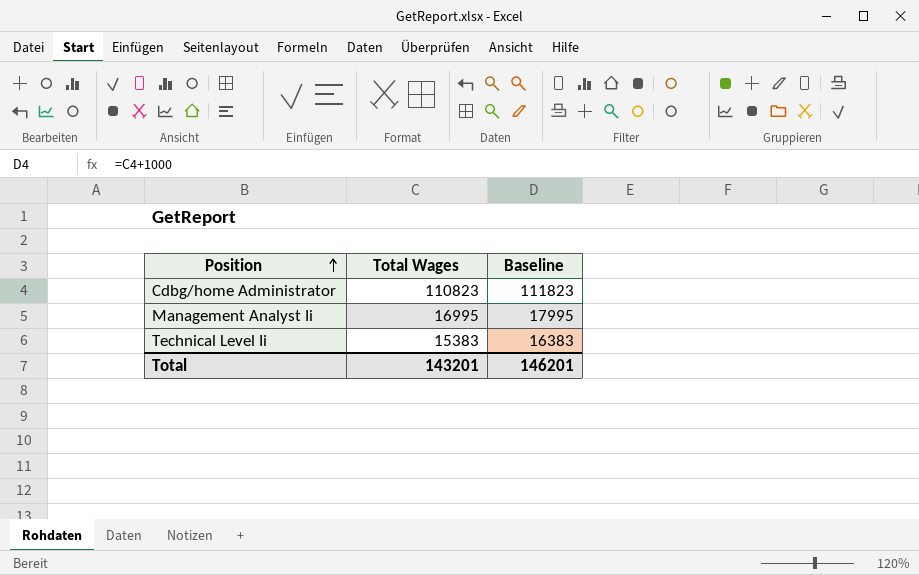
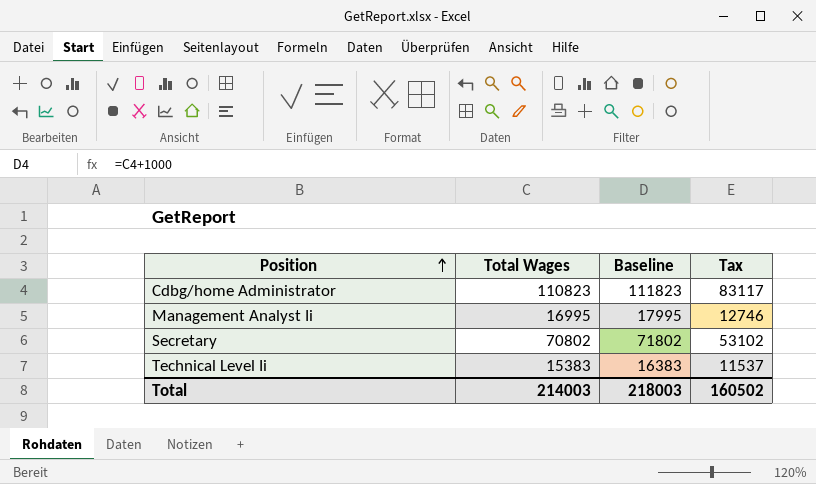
column Tax | formula: none -> [Total Wages] * 0.75
row Secretary: none -> 70802 | 71802 | 53102
Total | Total Wages: 143201 -> 214003
Total | Baseline: 146201 -> 218003

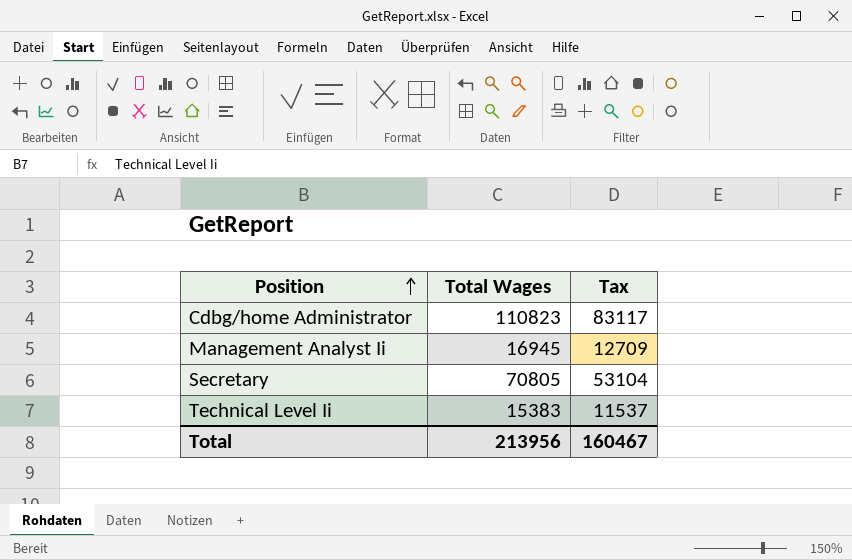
column Baseline | formula: [Total Wages] + 1000 -> none
Management Analyst Ii | Total Wages: 16995 -> 16945
Management Analyst Ii | Tax: 12746 -> 12709
Secretary | Total Wages: 70802 -> 70805
Secretary | Tax: 53102 -> 53104
Total | Total Wages: 214003 -> 213956
Total | Tax: 160502 -> 160467

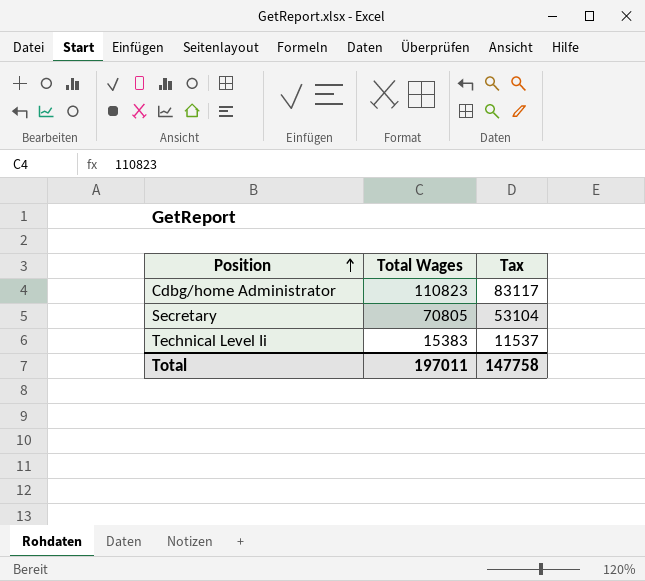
row Management Analyst Ii: 16945 | 12709 -> none
Total | Total Wages: 213956 -> 197011
Total | Tax: 160467 -> 147758

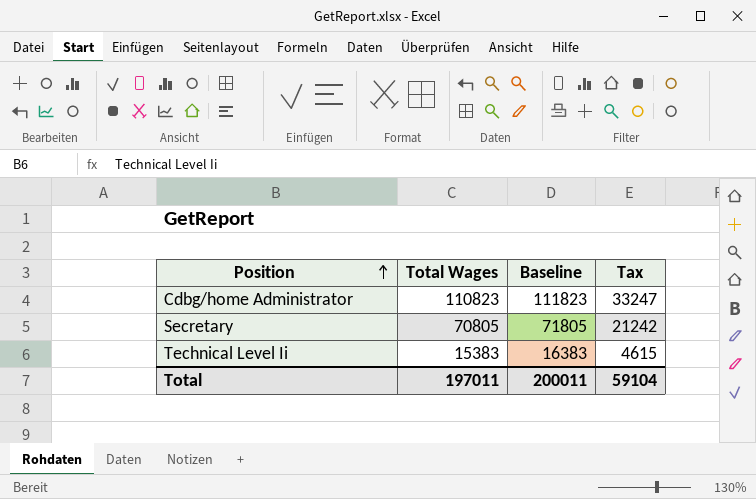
column Baseline | formula: none -> [Total Wages] + 1000
column Tax | formula: [Total Wages] * 0.75 -> [Total Wages] * 0.3
Total | Tax: 147758 -> 59104

